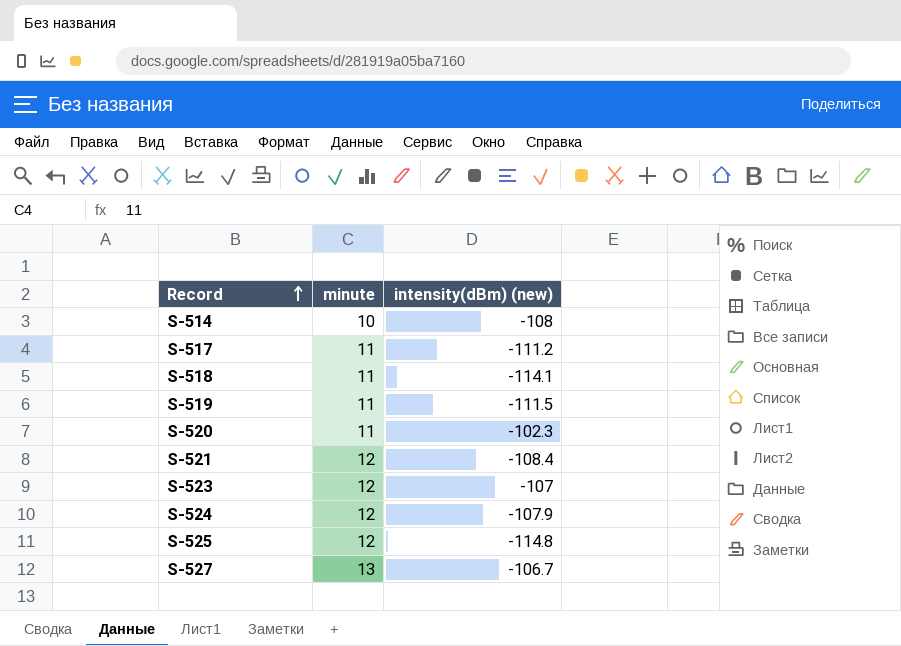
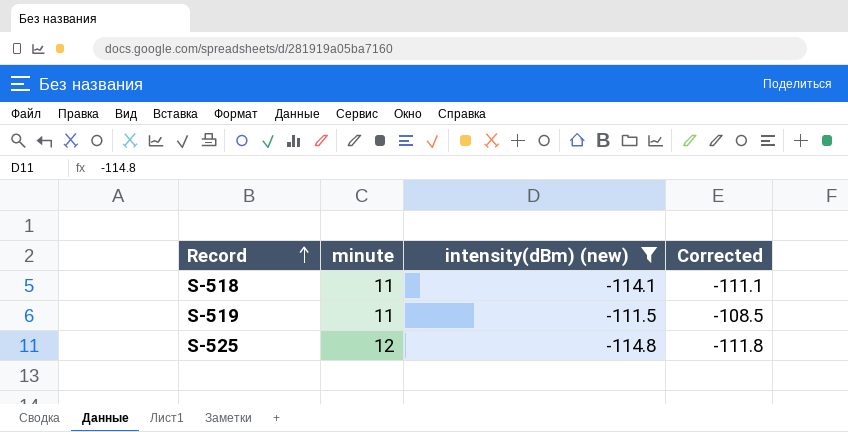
filter: none -> intensity(dBm) (new) <= -111.5
column Corrected | formula: none -> [intensity(dBm) (new)] + 3

